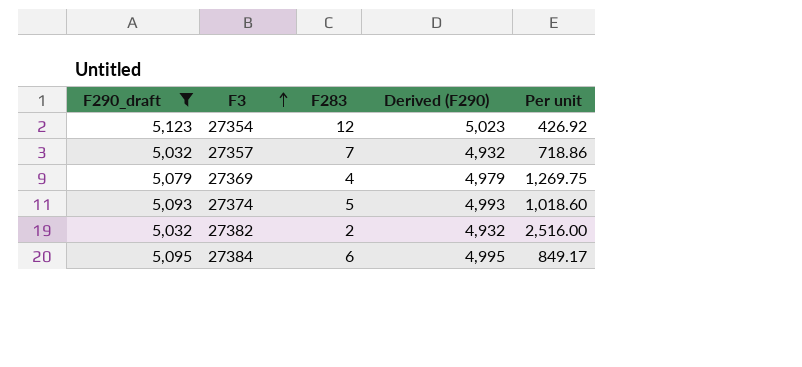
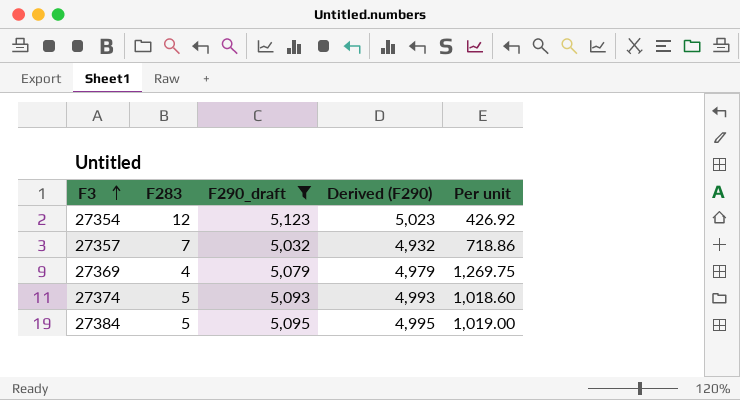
column F290_draft | position: 1 -> 3
row 27382: 5,032 | 2 | 4,932 | 2,516.00 -> none
27384 | F283: 6 -> 5
27384 | Per unit: 849.17 -> 1,019.00

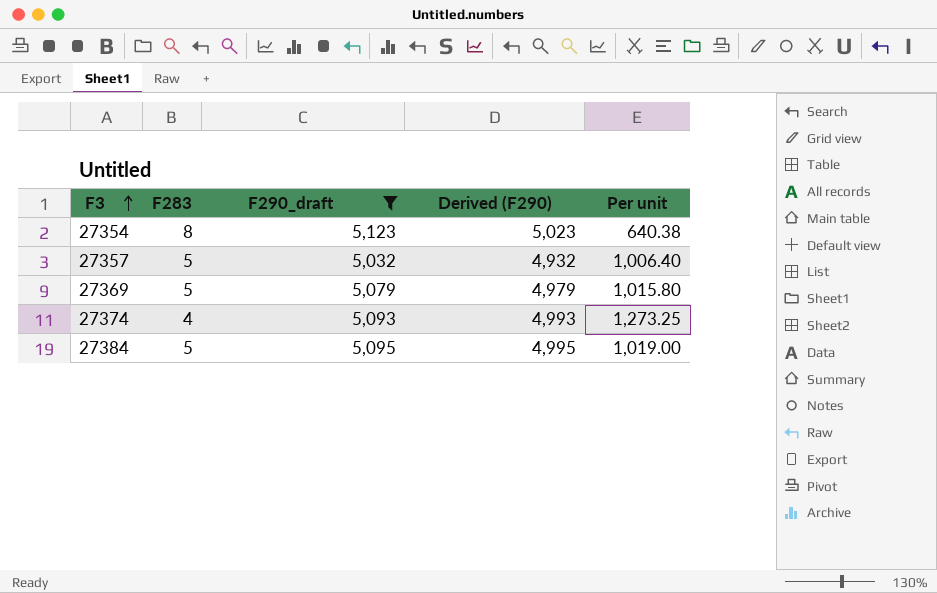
27354 | F283: 12 -> 8
27354 | Per unit: 426.92 -> 640.38
27357 | F283: 7 -> 5
27357 | Per unit: 718.86 -> 1,006.40
27369 | F283: 4 -> 5
27369 | Per unit: 1,269.75 -> 1,015.80
27374 | F283: 5 -> 4
27374 | Per unit: 1,018.60 -> 1,273.25

